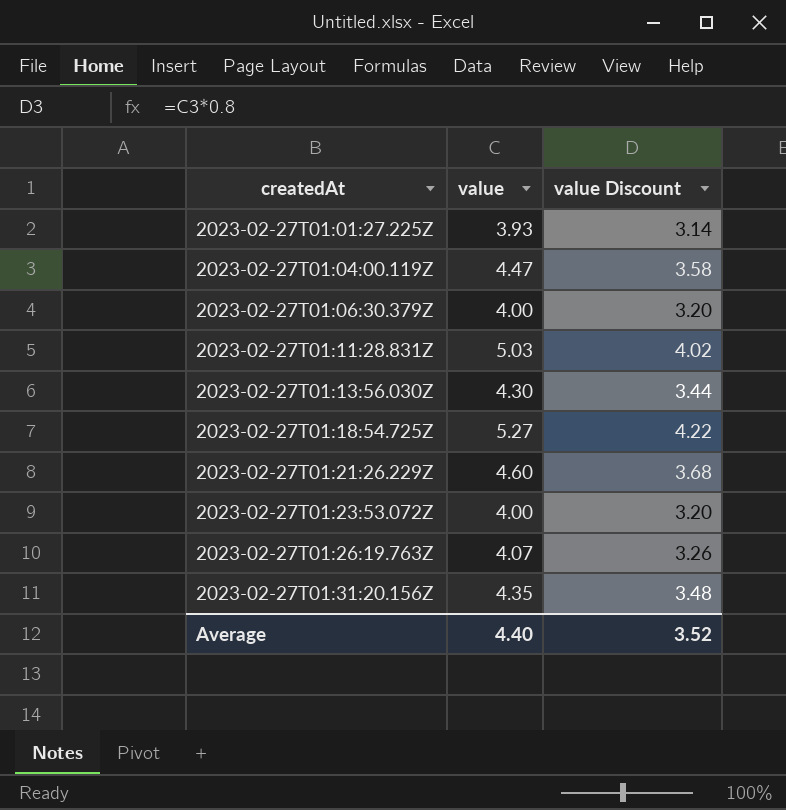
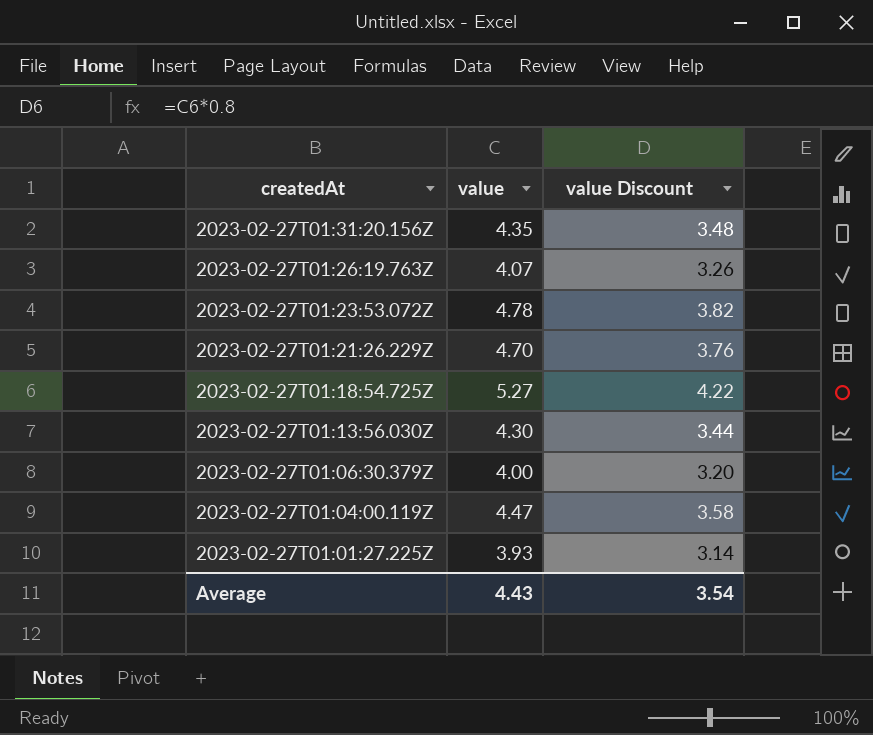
row order: createdAt ascending -> createdAt descending
row 2023-02-27T01:11:28.831Z: 5.03 | 4.02 -> none
2023-02-27T01:23:53.072Z | value: 4.00 -> 4.78
2023-02-27T01:23:53.072Z | value Discount: 3.20 -> 3.82
2023-02-27T01:21:26.229Z | value: 4.60 -> 4.70
2023-02-27T01:21:26.229Z | value Discount: 3.68 -> 3.76
Average | value: 4.40 -> 4.43
Average | value Discount: 3.52 -> 3.54

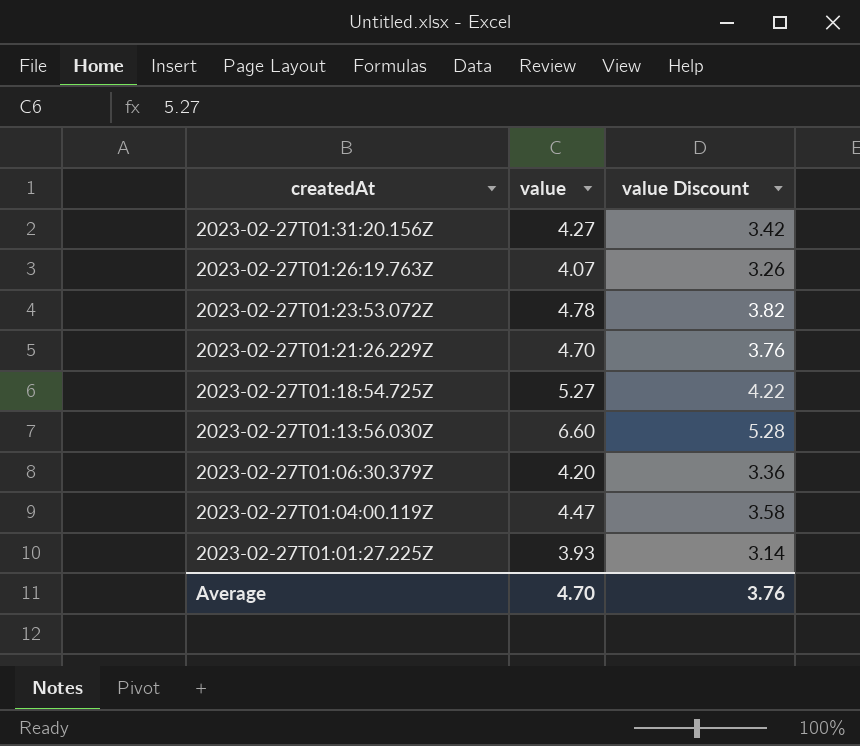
2023-02-27T01:31:20.156Z | value: 4.35 -> 4.27
2023-02-27T01:31:20.156Z | value Discount: 3.48 -> 3.42
2023-02-27T01:13:56.030Z | value: 4.30 -> 6.60
2023-02-27T01:13:56.030Z | value Discount: 3.44 -> 5.28
2023-02-27T01:06:30.379Z | value: 4.00 -> 4.20
2023-02-27T01:06:30.379Z | value Discount: 3.20 -> 3.36
Average | value: 4.43 -> 4.70
Average | value Discount: 3.54 -> 3.76

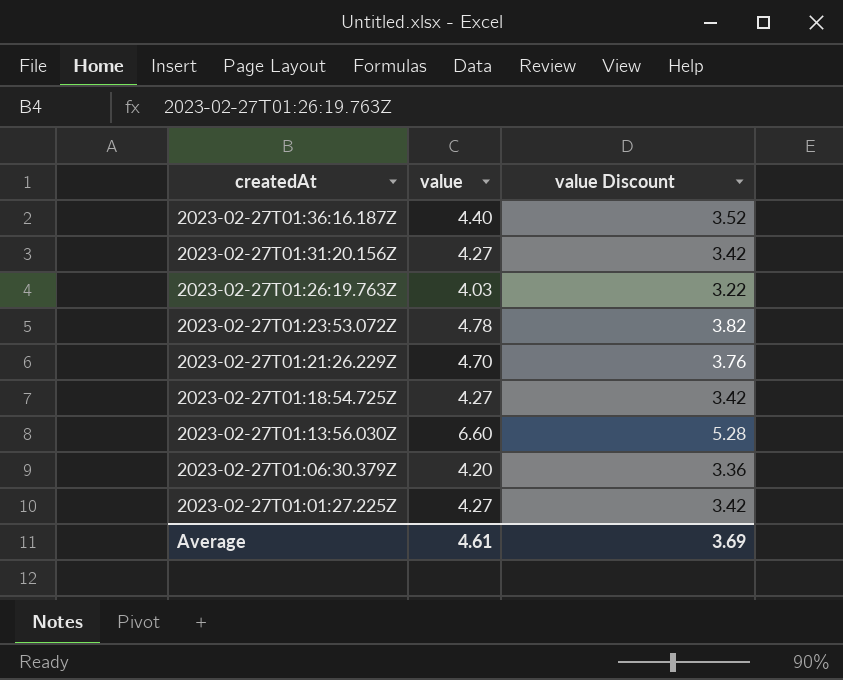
row 2023-02-27T01:04:00.119Z: 4.47 | 3.58 -> none
row 2023-02-27T01:36:16.187Z: none -> 4.40 | 3.52
2023-02-27T01:26:19.763Z | value: 4.07 -> 4.03
2023-02-27T01:26:19.763Z | value Discount: 3.26 -> 3.22
2023-02-27T01:18:54.725Z | value: 5.27 -> 4.27
2023-02-27T01:18:54.725Z | value Discount: 4.22 -> 3.42
2023-02-27T01:01:27.225Z | value: 3.93 -> 4.27
2023-02-27T01:01:27.225Z | value Discount: 3.14 -> 3.42
Average | value: 4.70 -> 4.61
Average | value Discount: 3.76 -> 3.69

